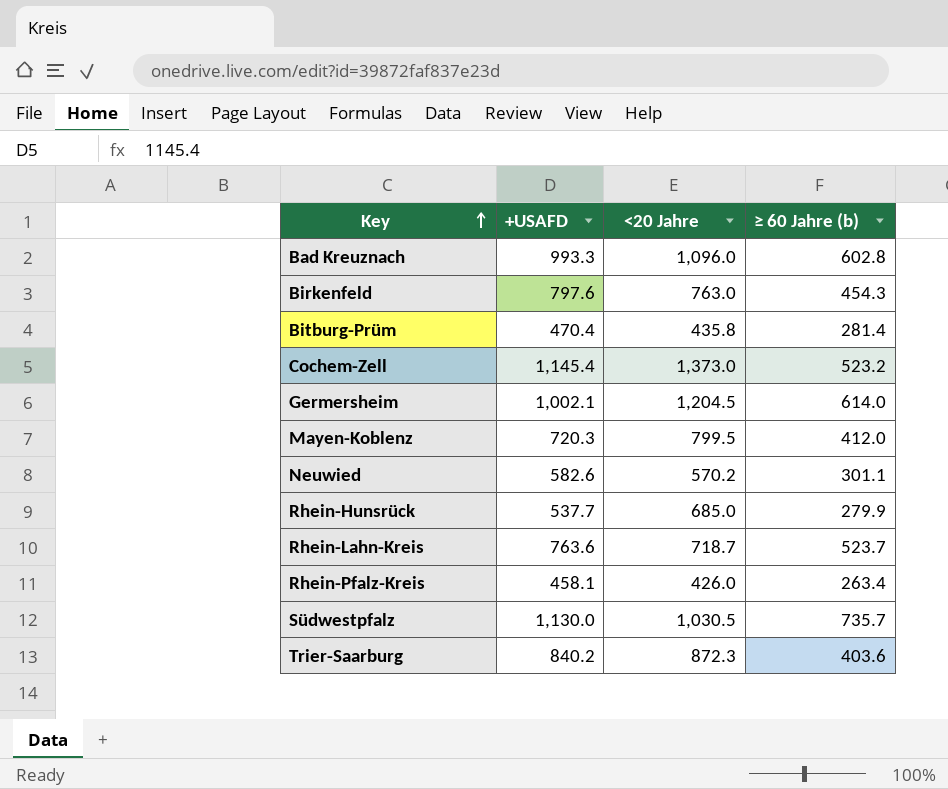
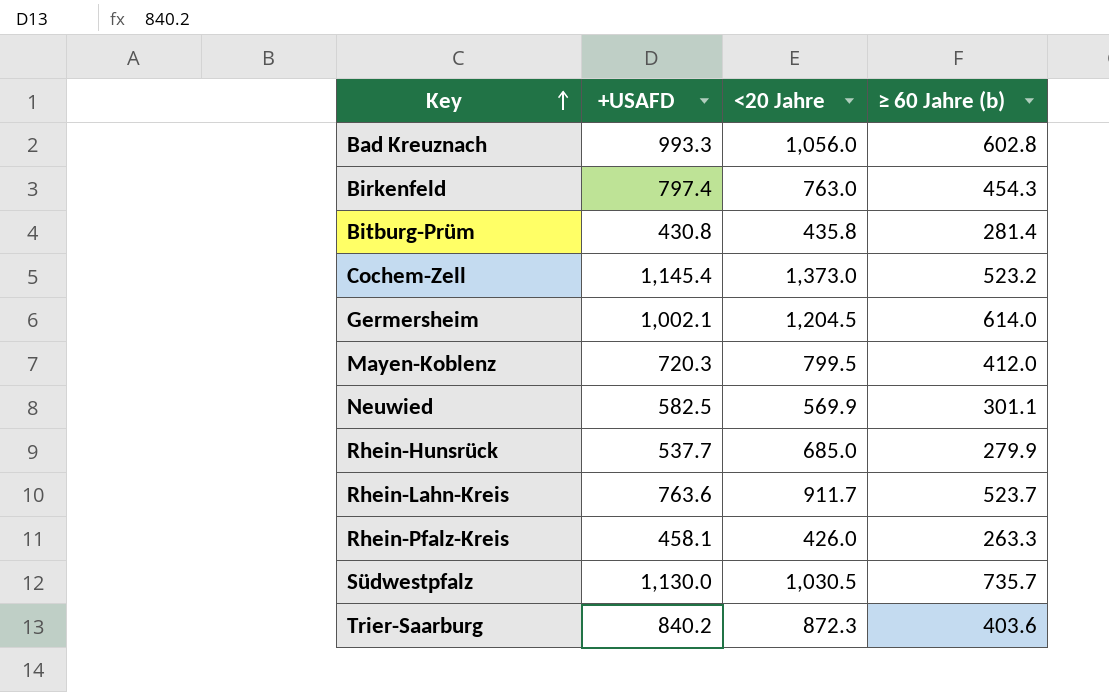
Bad Kreuznach | <20 Jahre: 1,096.0 -> 1,056.0
Birkenfeld | +USAFD: 797.6 -> 797.4
Bitburg-Prüm | +USAFD: 470.4 -> 430.8
Neuwied | +USAFD: 582.6 -> 582.5
Neuwied | <20 Jahre: 570.2 -> 569.9
Rhein-Lahn-Kreis | <20 Jahre: 718.7 -> 911.7
Rhein-Pfalz-Kreis | ≥ 60 Jahre (b): 263.4 -> 263.3

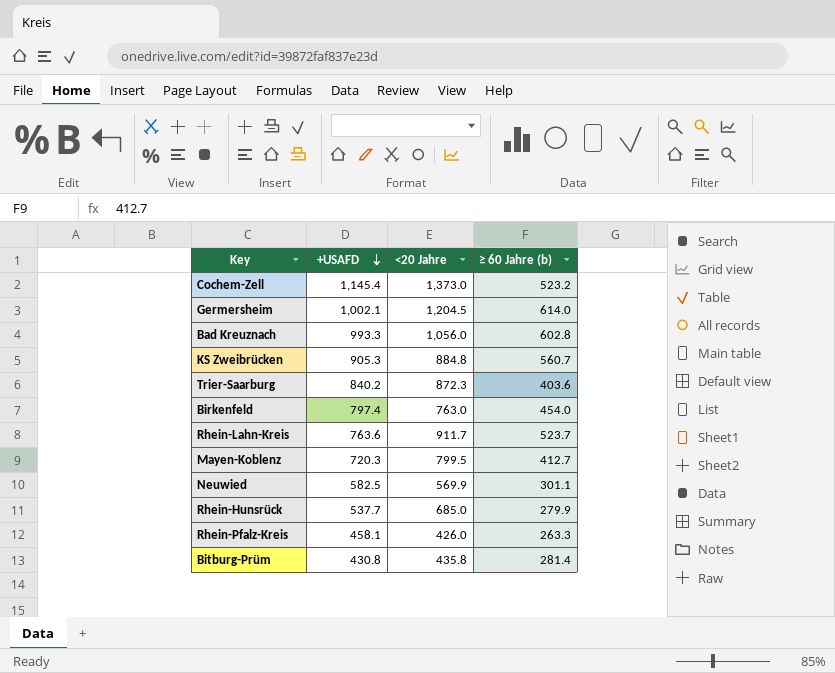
row order: Key ascending -> +USAFD descending
row Südwestpfalz: 1,130.0 | 1,030.5 | 735.7 -> none
row KS Zweibrücken: none -> 905.3 | 884.8 | 560.7
Birkenfeld | ≥ 60 Jahre (b): 454.3 -> 454.0
Mayen-Koblenz | ≥ 60 Jahre (b): 412.0 -> 412.7

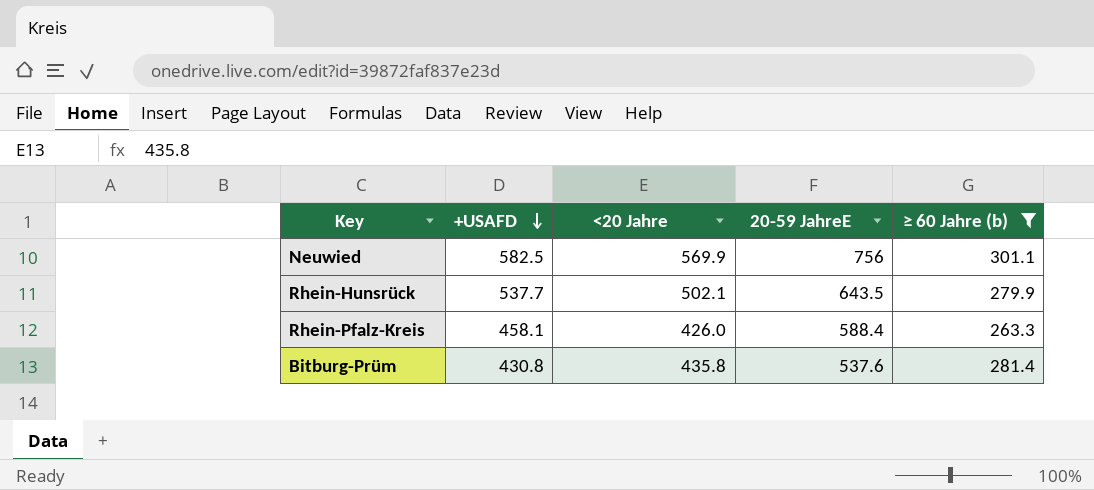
filter: none -> ≥ 60 Jahre (b) <= 301.1
column 20-59 JahreE | position: none -> 4
Rhein-Hunsrück | <20 Jahre: 685.0 -> 502.1

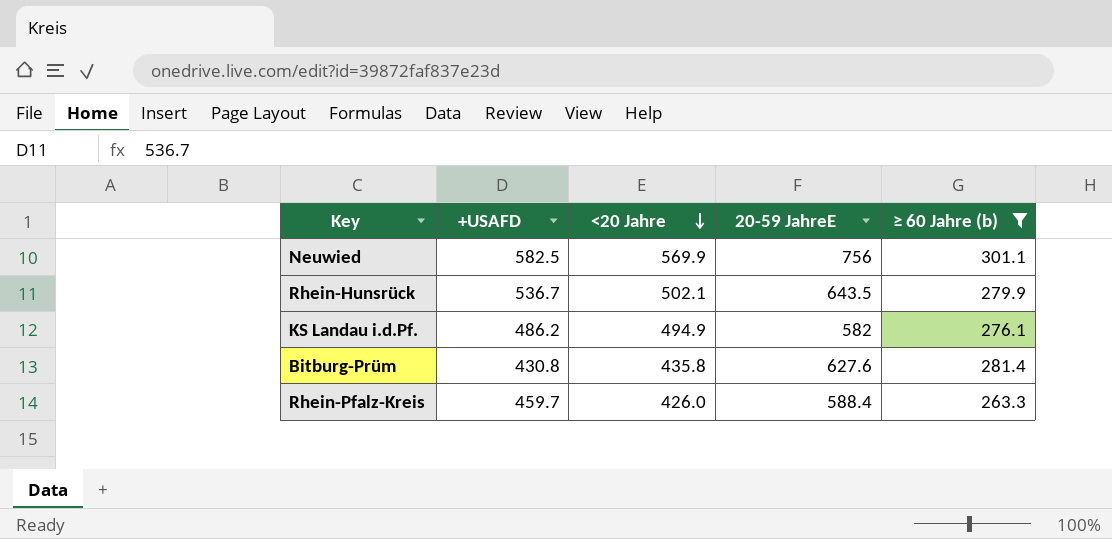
row order: +USAFD descending -> <20 Jahre descending
Rhein-Hunsrück | +USAFD: 537.7 -> 536.7
row KS Landau i.d.Pf.: none -> 486.2 | 494.9 | 582 | 276.1
Bitburg-Prüm | 20-59 JahreE: 537.6 -> 627.6
Rhein-Pfalz-Kreis | +USAFD: 458.1 -> 459.7

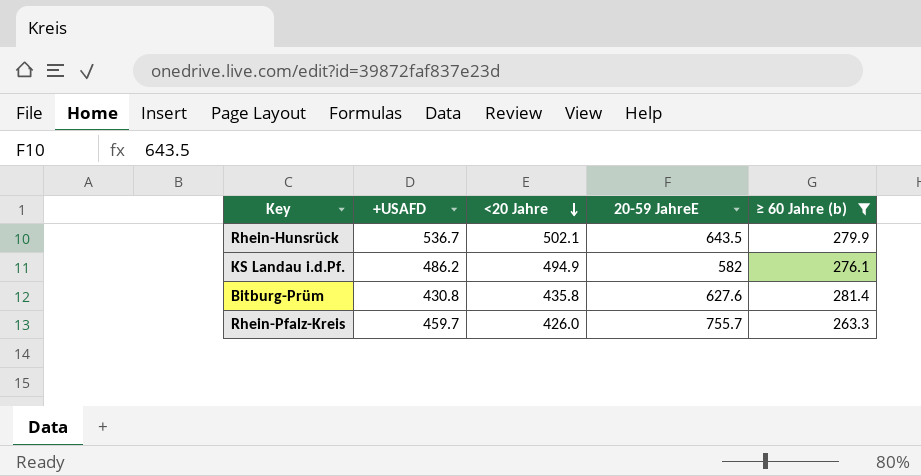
row Neuwied: 582.5 | 569.9 | 756 | 301.1 -> none
Rhein-Pfalz-Kreis | 20-59 JahreE: 588.4 -> 755.7

